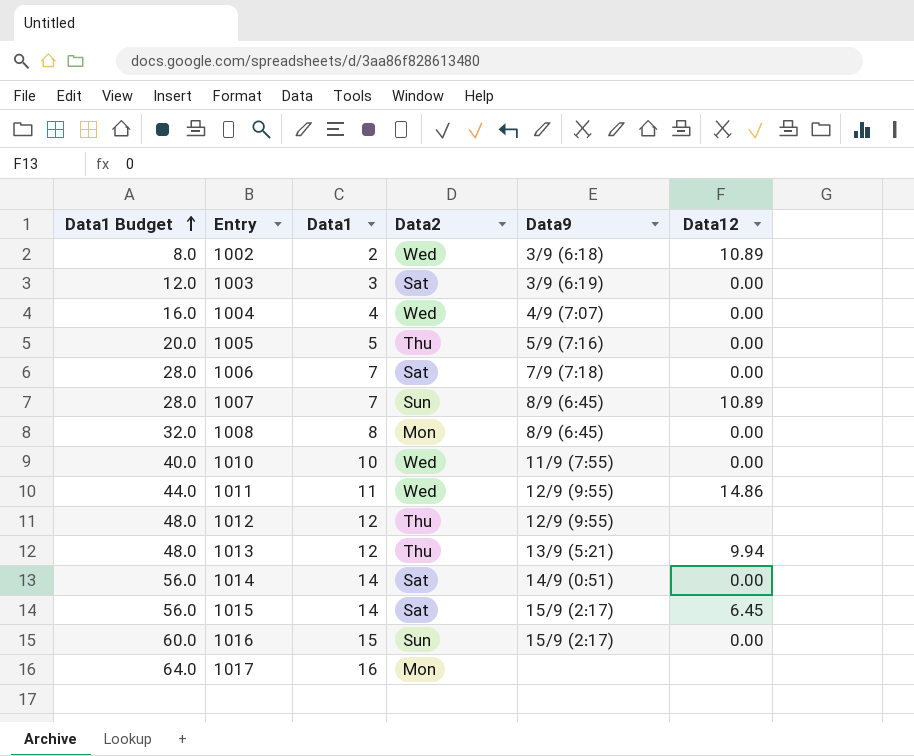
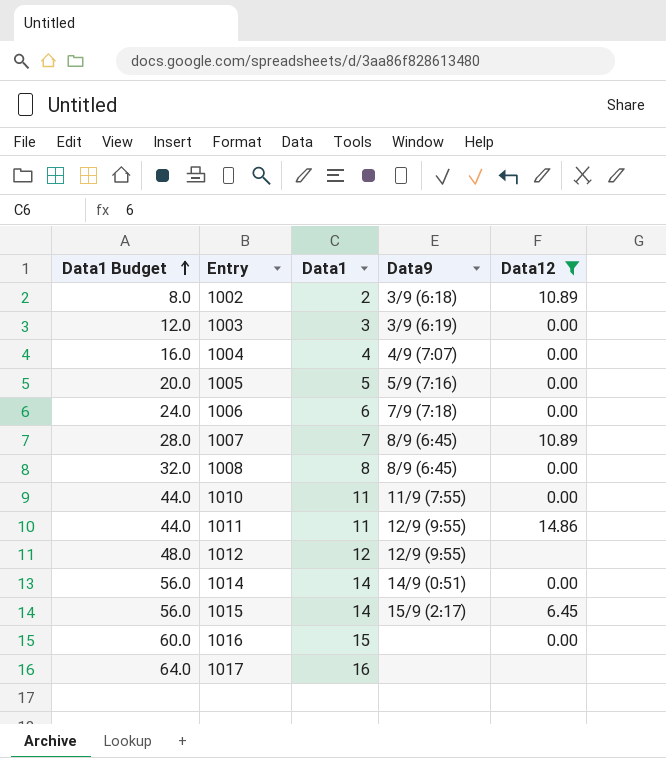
filter: none -> Data12 != 9.94
column Data2 | position: 4 -> none
1006 | Data1 Budget: 28.0 -> 24.0
1006 | Data1: 7 -> 6
1010 | Data1 Budget: 40.0 -> 44.0
1010 | Data1: 10 -> 11
1016 | Data9: 15/9 (2:17) -> none

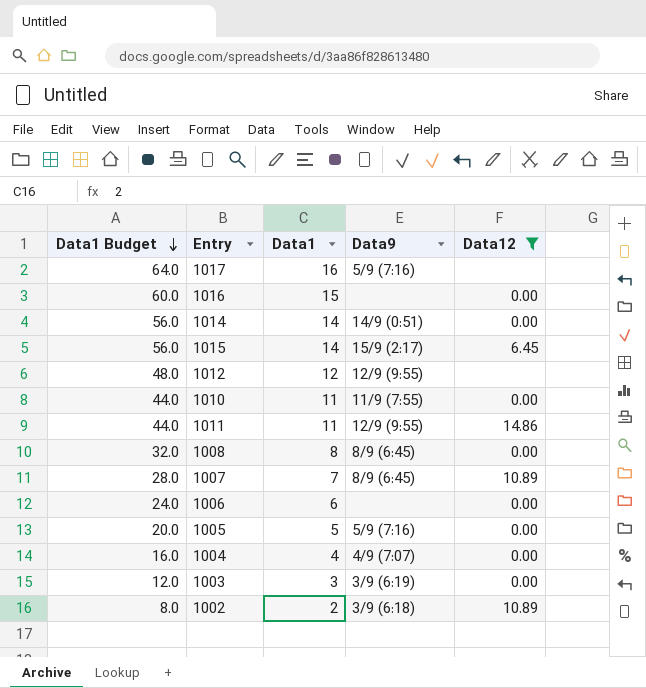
row order: Data1 Budget ascending -> Data1 Budget descending
1017 | Data9: none -> 5/9 (7:16)
1006 | Data9: 7/9 (7:18) -> none

